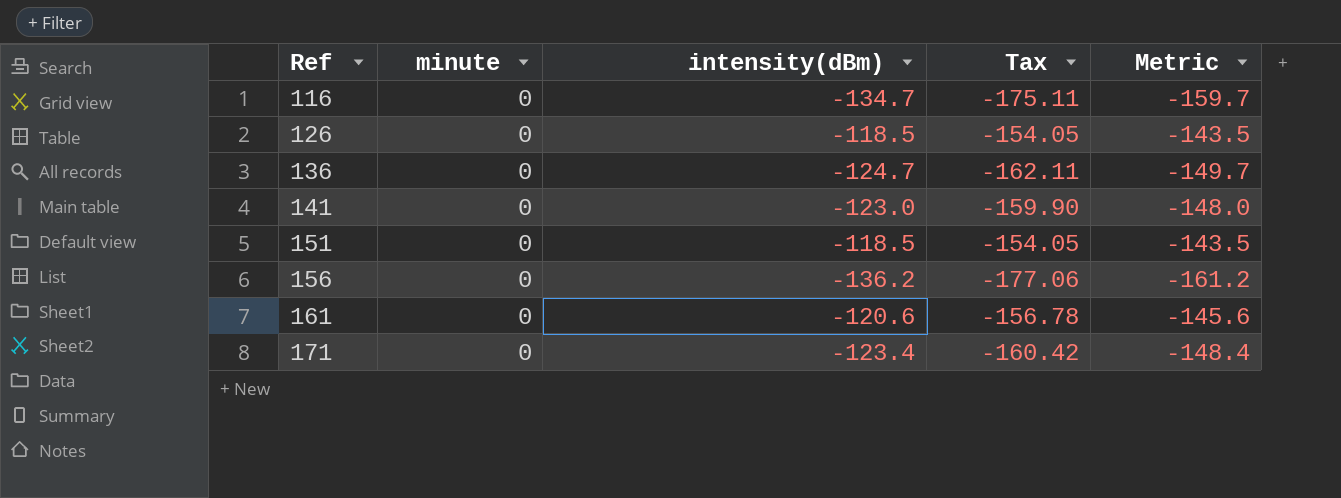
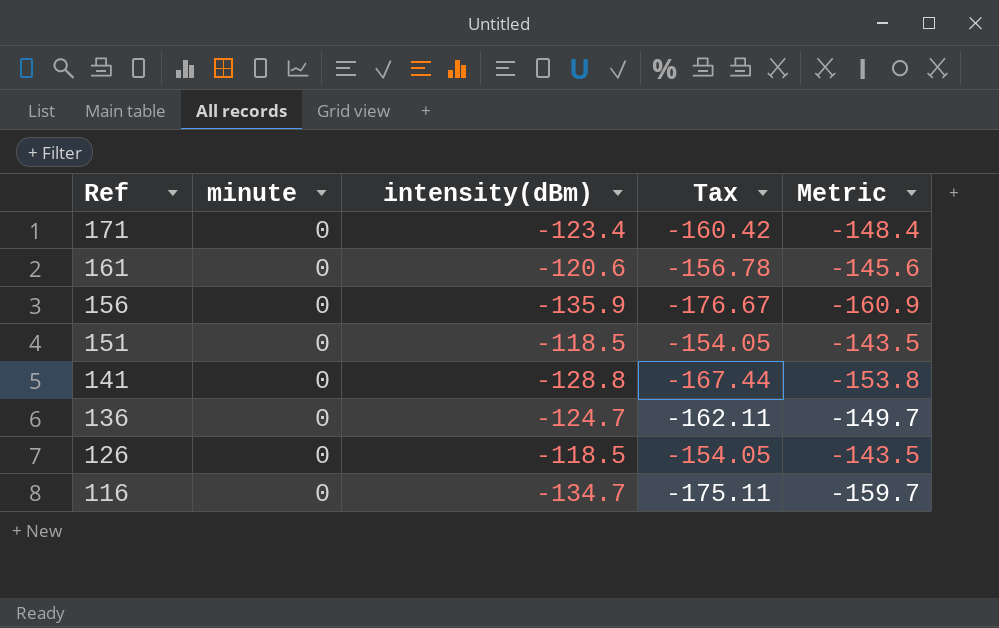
row order: Ref ascending -> Ref descending
156 | intensity(dBm): -136.2 -> -135.9
156 | Tax: -177.06 -> -176.67
156 | Metric: -161.2 -> -160.9
141 | intensity(dBm): -123.0 -> -128.8
141 | Tax: -159.90 -> -167.44
141 | Metric: -148.0 -> -153.8

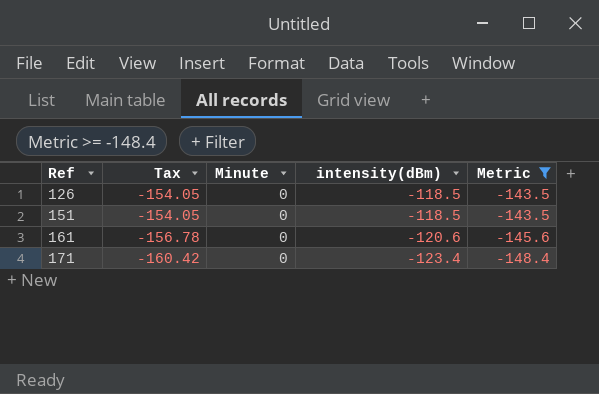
filter: none -> Metric >= -148.4
row order: Ref descending -> Ref ascending
column Tax | position: 4 -> 2
column name: minute -> Minute

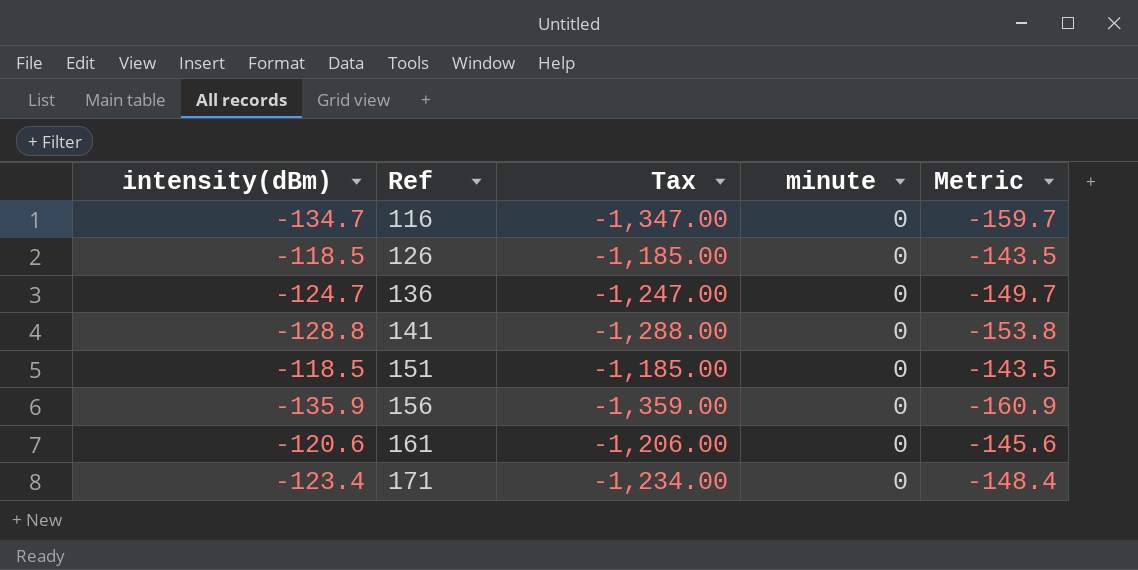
filter: Metric >= -148.4 -> none
column intensity(dBm) | position: 4 -> 1
column Tax | formula: [intensity(dBm)] * 1.3 -> [intensity(dBm)] * 10
column name: Minute -> minute

